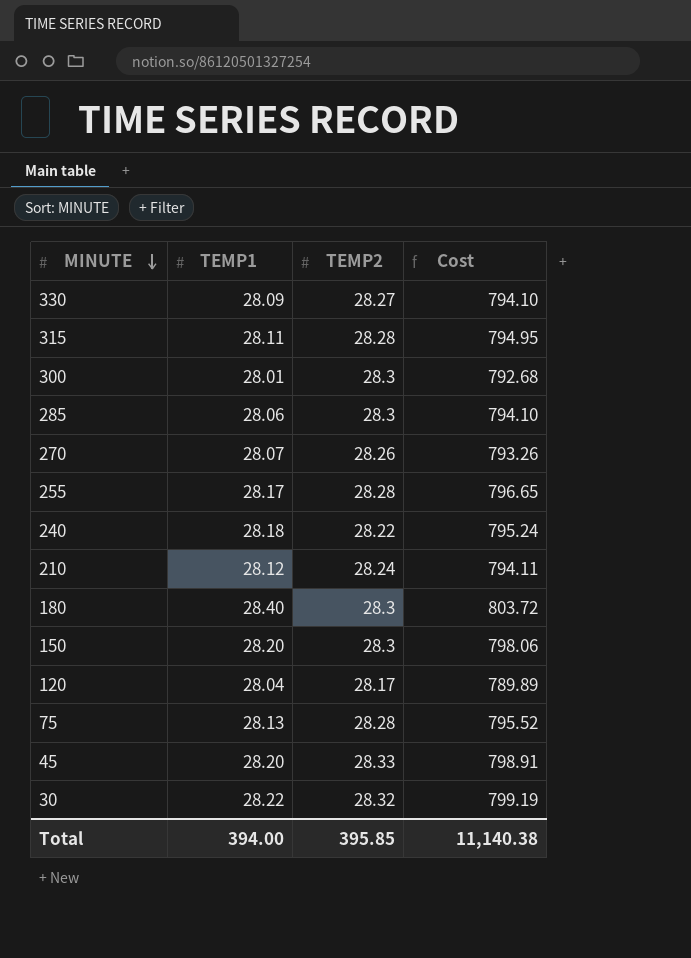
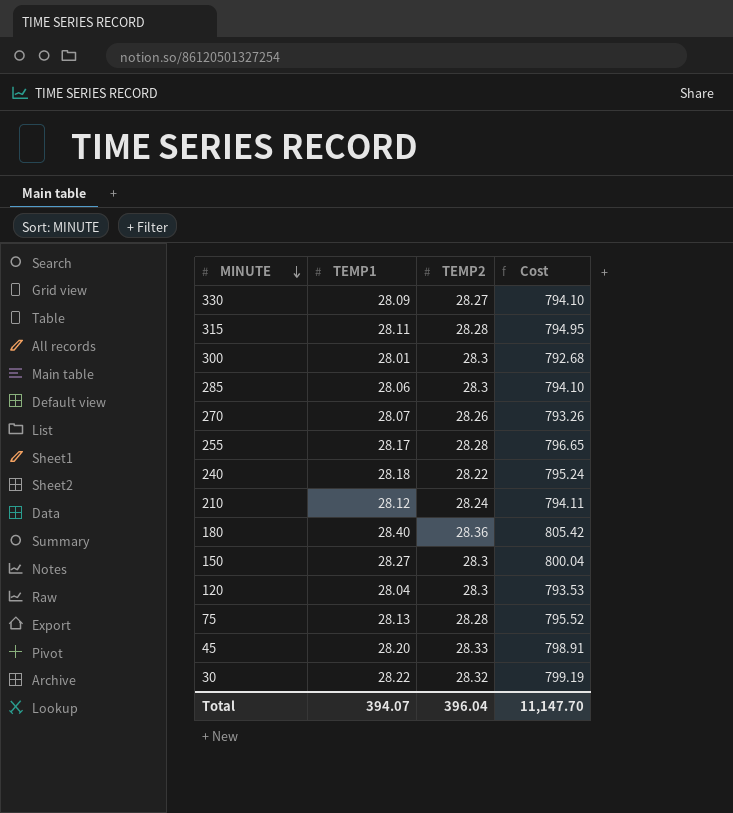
180 | TEMP2: 28.3 -> 28.36
180 | Cost: 803.72 -> 805.42
150 | TEMP1: 28.20 -> 28.27
150 | Cost: 798.06 -> 800.04
120 | TEMP2: 28.17 -> 28.3
120 | Cost: 789.89 -> 793.53
Total | TEMP1: 394.00 -> 394.07
Total | TEMP2: 395.85 -> 396.04
Total | Cost: 11,140.38 -> 11,147.70

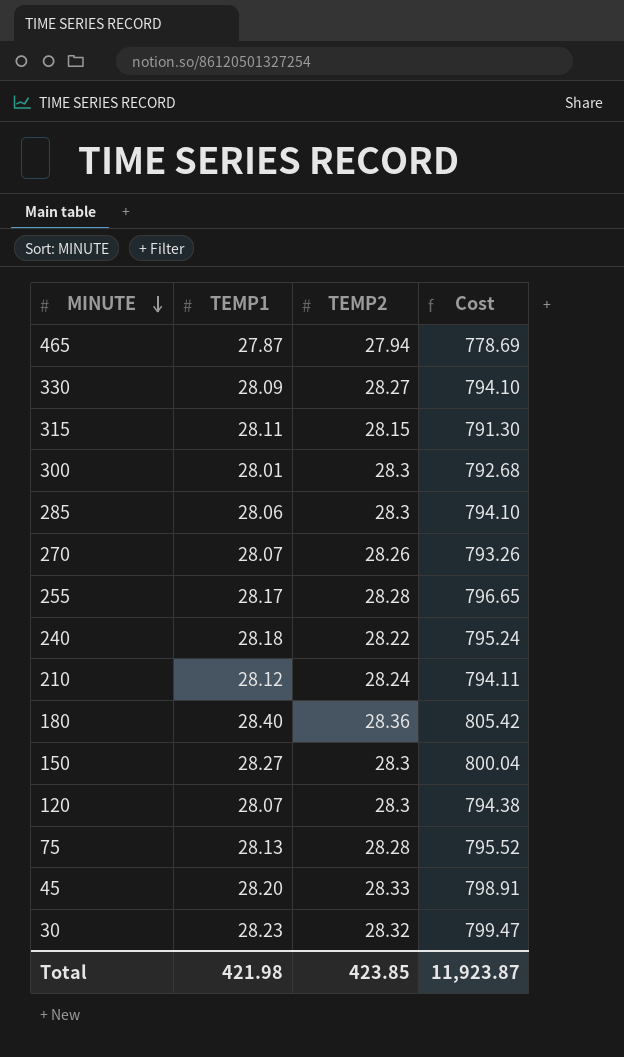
row 465: none -> 27.87 | 27.94 | 778.69
315 | TEMP2: 28.28 -> 28.15
315 | Cost: 794.95 -> 791.30
120 | TEMP1: 28.04 -> 28.07
120 | Cost: 793.53 -> 794.38
30 | TEMP1: 28.22 -> 28.23
30 | Cost: 799.19 -> 799.47
Total | TEMP1: 394.07 -> 421.98
Total | TEMP2: 396.04 -> 423.85
Total | Cost: 11,147.70 -> 11,923.87

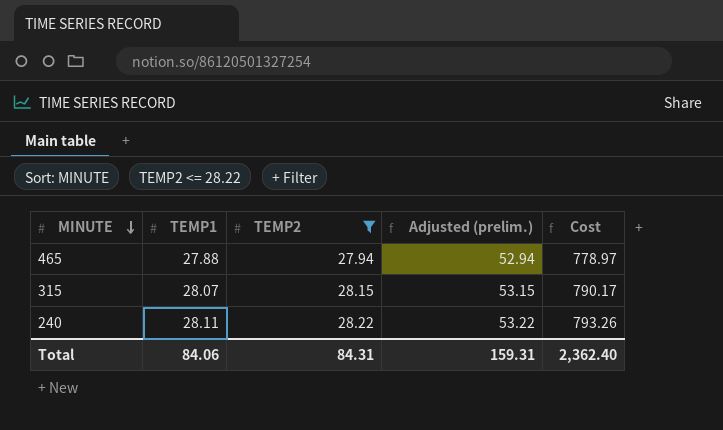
filter: none -> TEMP2 <= 28.22
column Adjusted (prelim.) | formula: none -> [TEMP2] + 25
465 | TEMP1: 27.87 -> 27.88
465 | Cost: 778.69 -> 778.97
315 | TEMP1: 28.11 -> 28.07
315 | Cost: 791.30 -> 790.17
240 | TEMP1: 28.18 -> 28.11
240 | Cost: 795.24 -> 793.26
Total | TEMP1: 421.98 -> 84.06
Total | TEMP2: 423.85 -> 84.31
Total | Cost: 11,923.87 -> 2,362.40

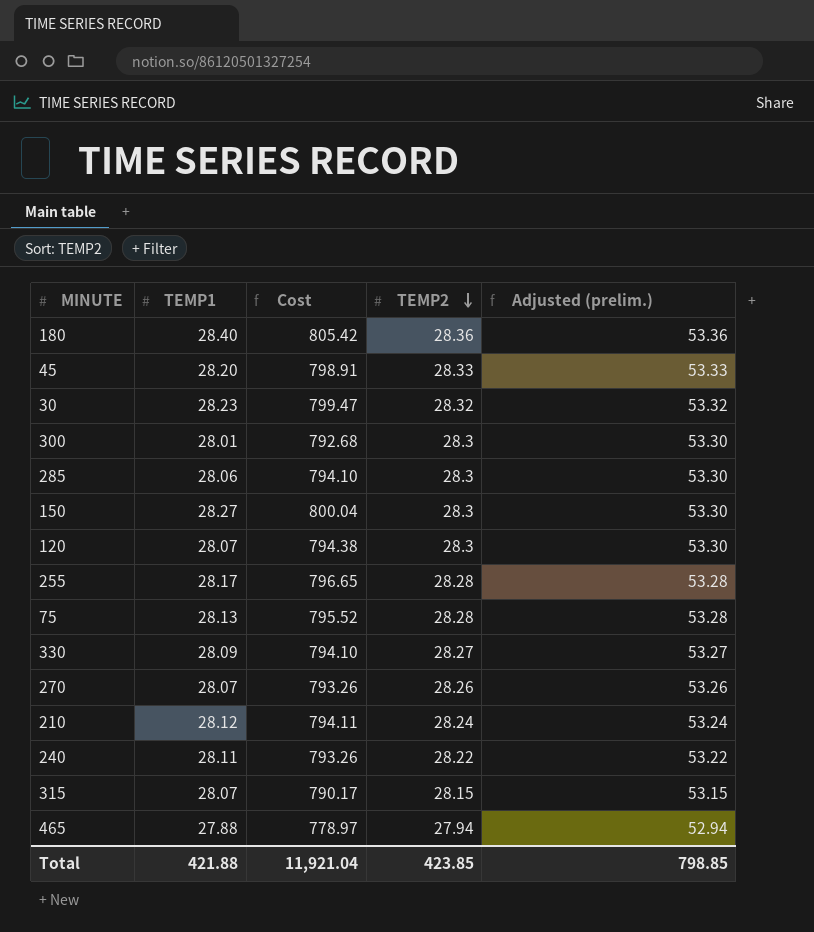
filter: TEMP2 <= 28.22 -> none
row order: MINUTE descending -> TEMP2 descending
column Cost | position: 5 -> 3
Total | TEMP1: 84.06 -> 421.88
Total | Cost: 2,362.40 -> 11,921.04
Total | TEMP2: 84.31 -> 423.85
Total | Adjusted (prelim.): 159.31 -> 798.85

